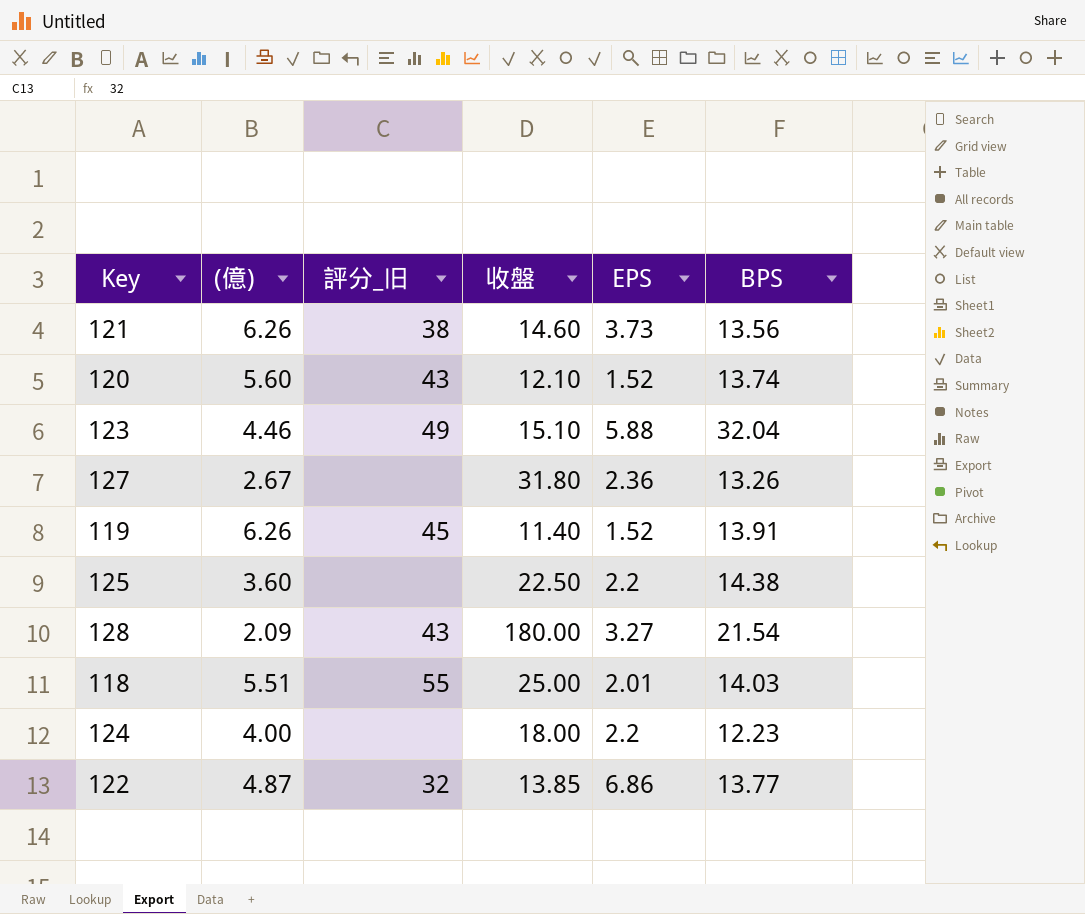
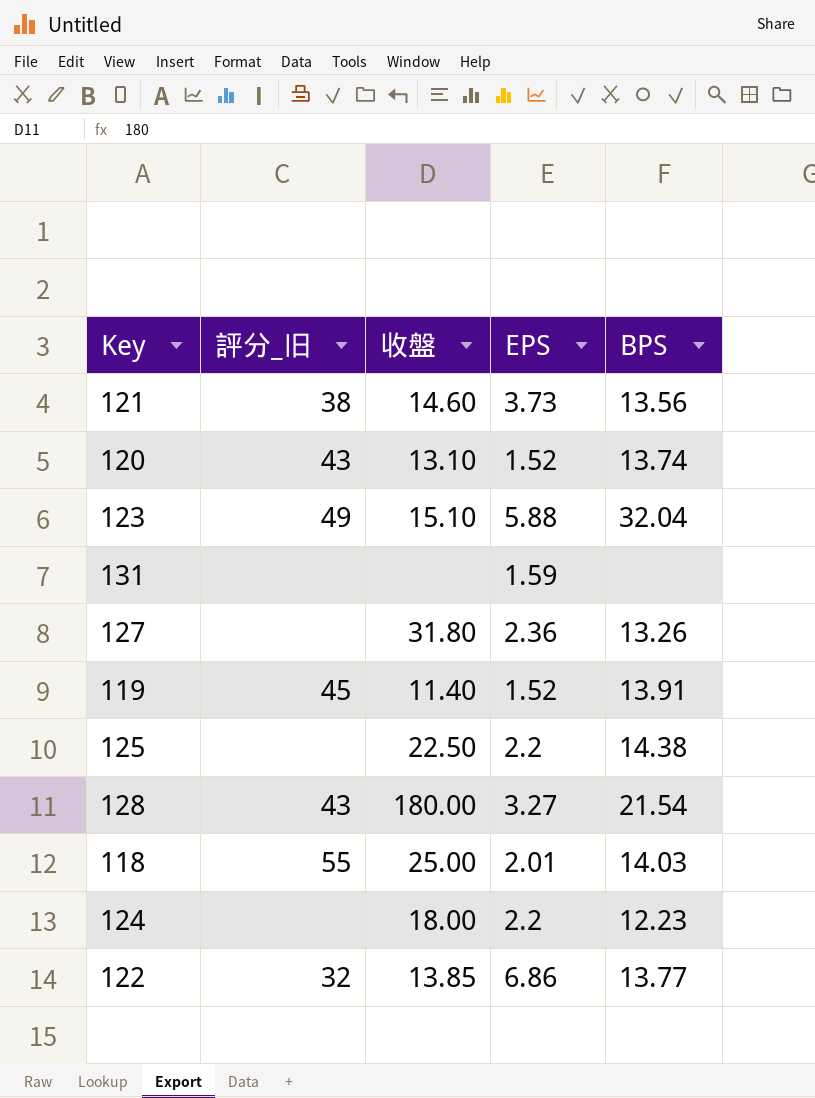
column (億) | position: 2 -> none
120 | 收盤: 12.10 -> 13.10
row 131: none -> none | none | 1.59 | none

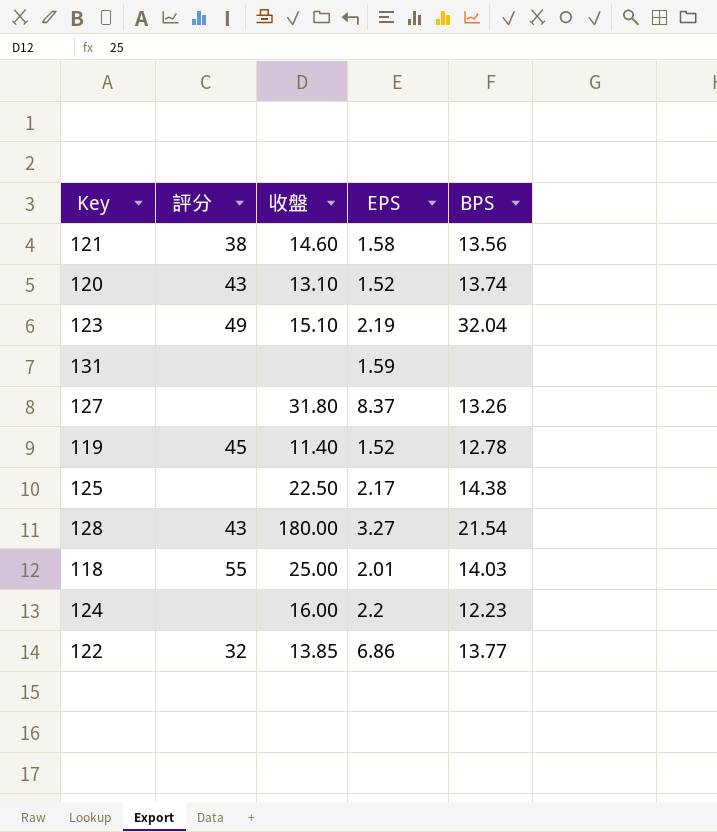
column name: 評分_旧 -> 評分
121 | EPS: 3.73 -> 1.58
123 | EPS: 5.88 -> 2.19
127 | EPS: 2.36 -> 8.37
119 | BPS: 13.91 -> 12.78
125 | EPS: 2.2 -> 2.17
124 | 收盤: 18.00 -> 16.00

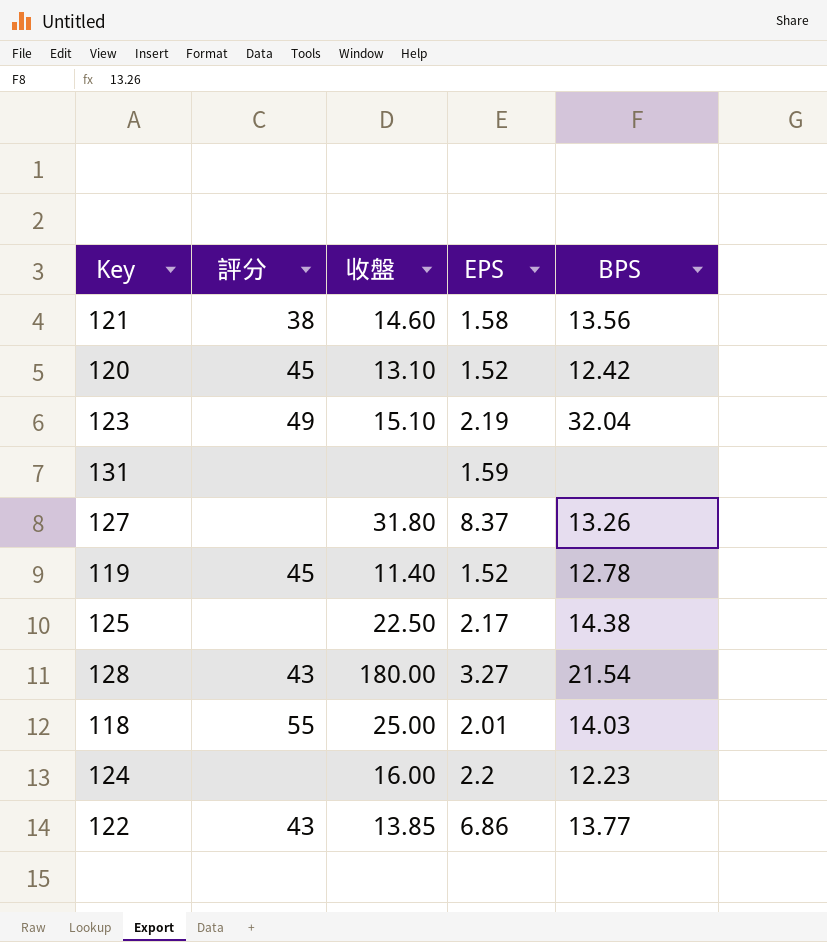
120 | 評分: 43 -> 45
120 | BPS: 13.74 -> 12.42
122 | 評分: 32 -> 43

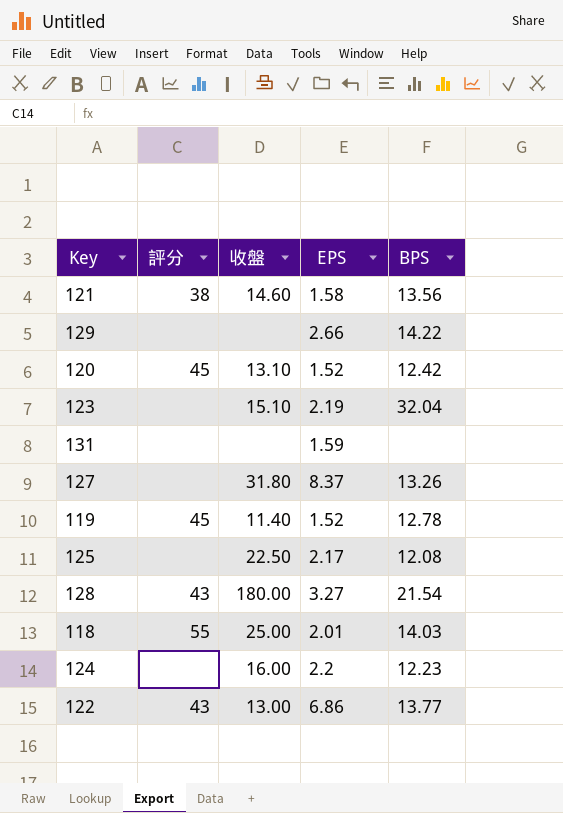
row 129: none -> none | none | 2.66 | 14.22
123 | 評分: 49 -> none
125 | BPS: 14.38 -> 12.08
122 | 收盤: 13.85 -> 13.00

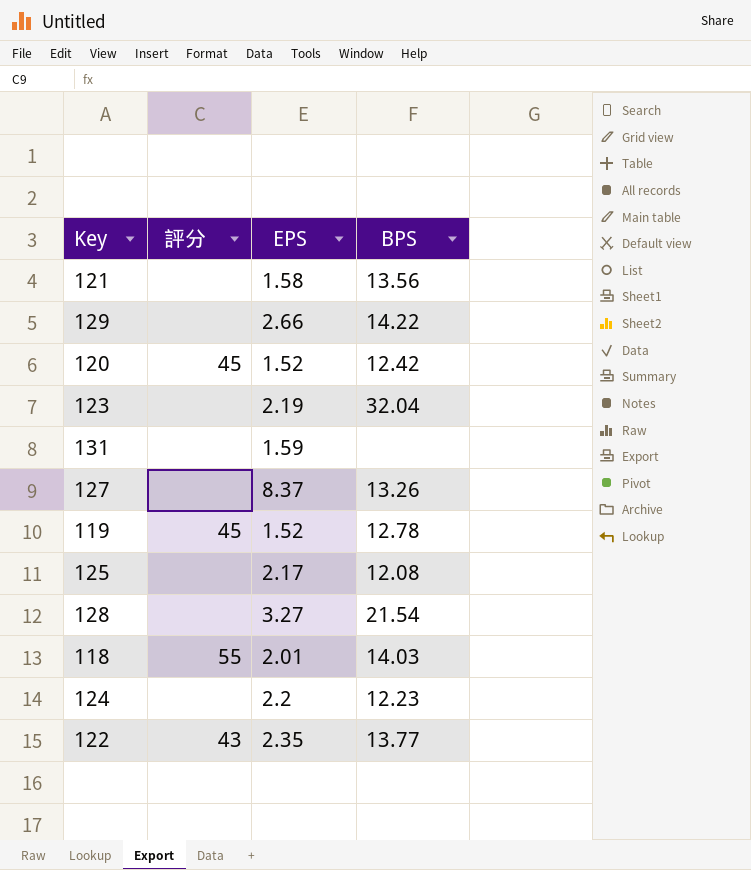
column 收盤 | position: 3 -> none
121 | 評分: 38 -> none
128 | 評分: 43 -> none
122 | EPS: 6.86 -> 2.35

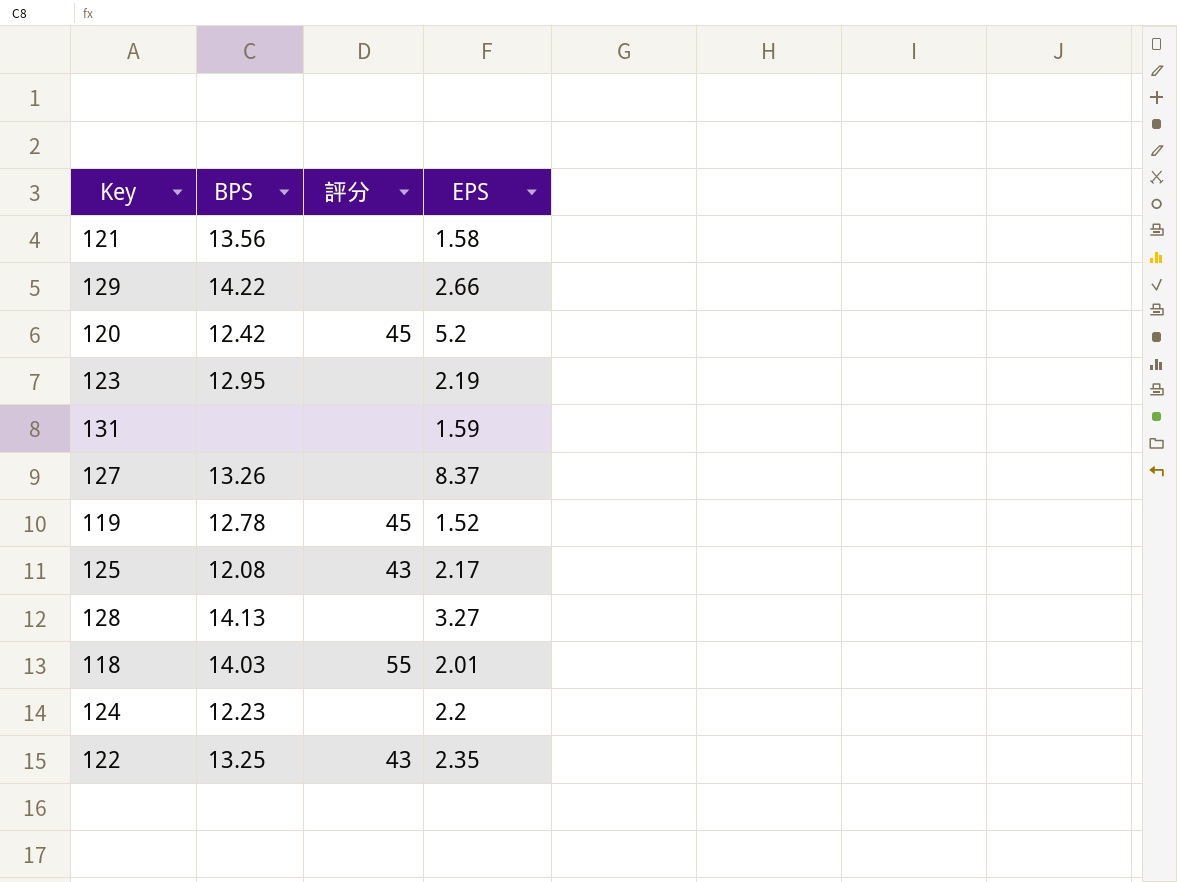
column BPS | position: 4 -> 2
120 | EPS: 1.52 -> 5.2
123 | BPS: 32.04 -> 12.95
125 | 評分: none -> 43
128 | BPS: 21.54 -> 14.13
122 | BPS: 13.77 -> 13.25

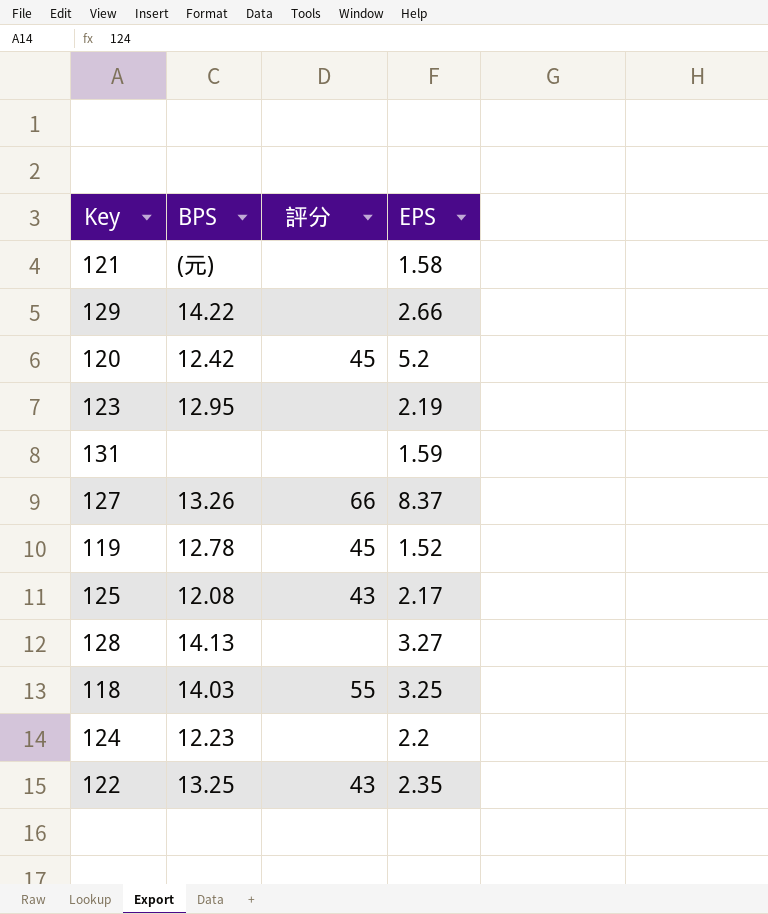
121 | BPS: 13.56 -> (元)
127 | 評分: none -> 66
118 | EPS: 2.01 -> 3.25

